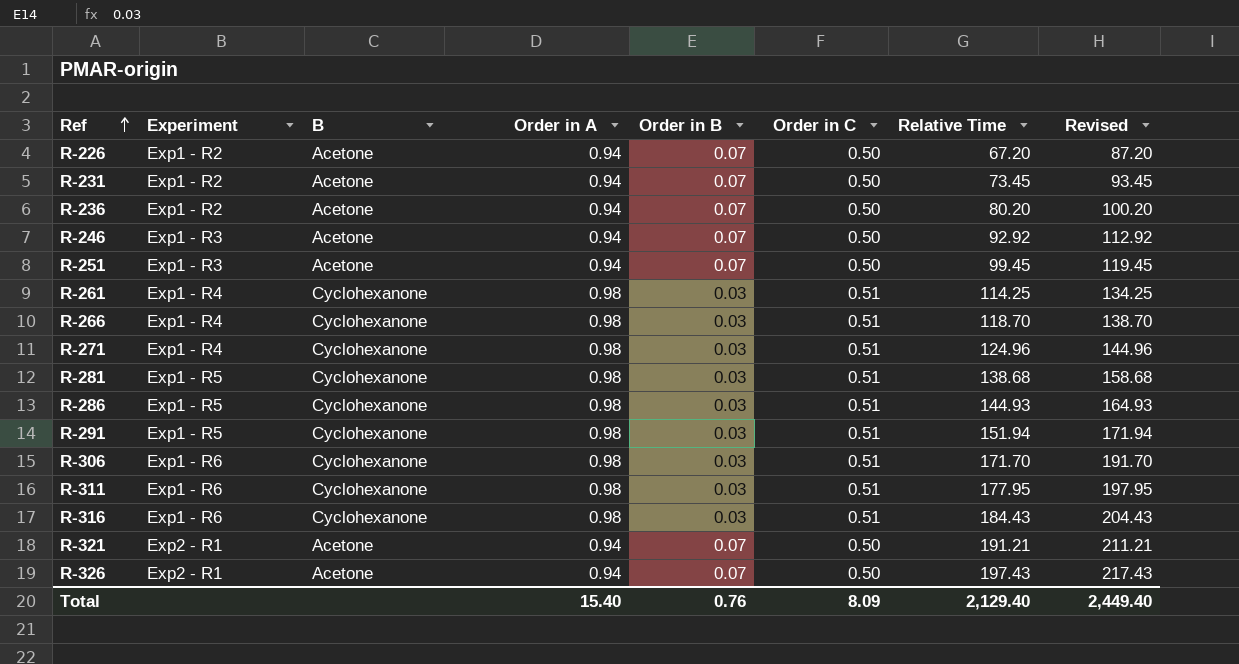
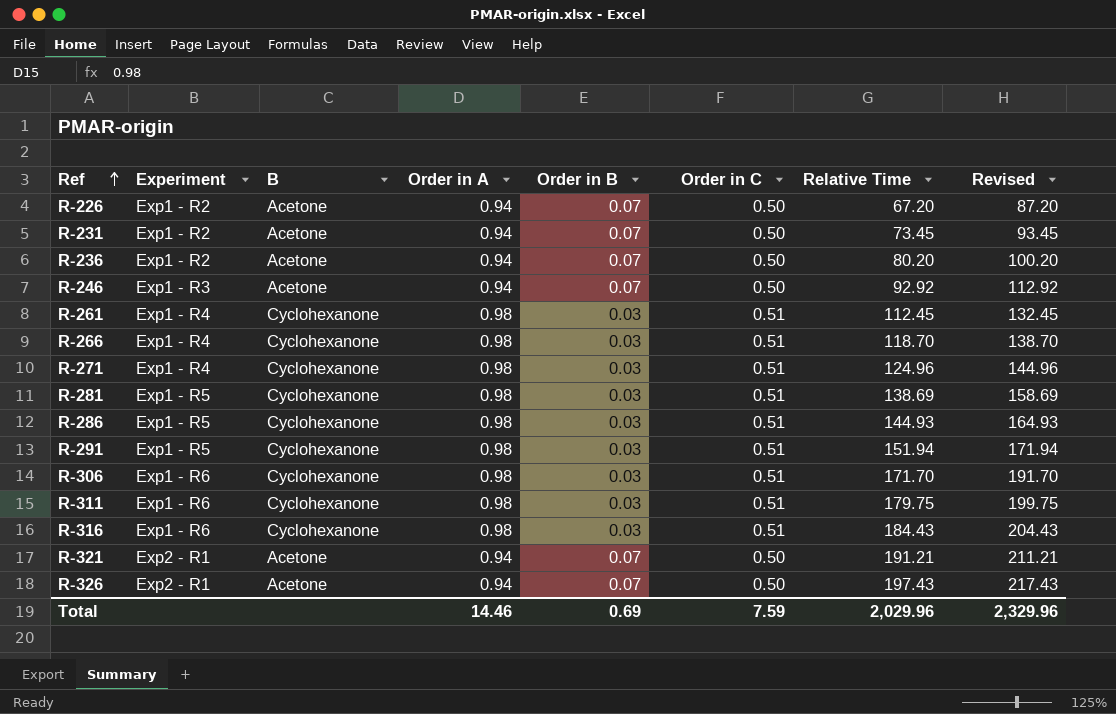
row R-251: Exp1 - R3 | Acetone | 0.94 | 0.07 | 0.50 | 99.45 | 119.45 -> none
R-261 | Relative Time: 114.25 -> 112.45
R-261 | Revised: 134.25 -> 132.45
R-281 | Relative Time: 138.68 -> 138.69
R-281 | Revised: 158.68 -> 158.69
R-311 | Relative Time: 177.95 -> 179.75
R-311 | Revised: 197.95 -> 199.75
Total | Order in A: 15.40 -> 14.46
Total | Order in B: 0.76 -> 0.69
Total | Order in C: 8.09 -> 7.59
Total | Relative Time: 2,129.40 -> 2,029.96
Total | Revised: 2,449.40 -> 2,329.96

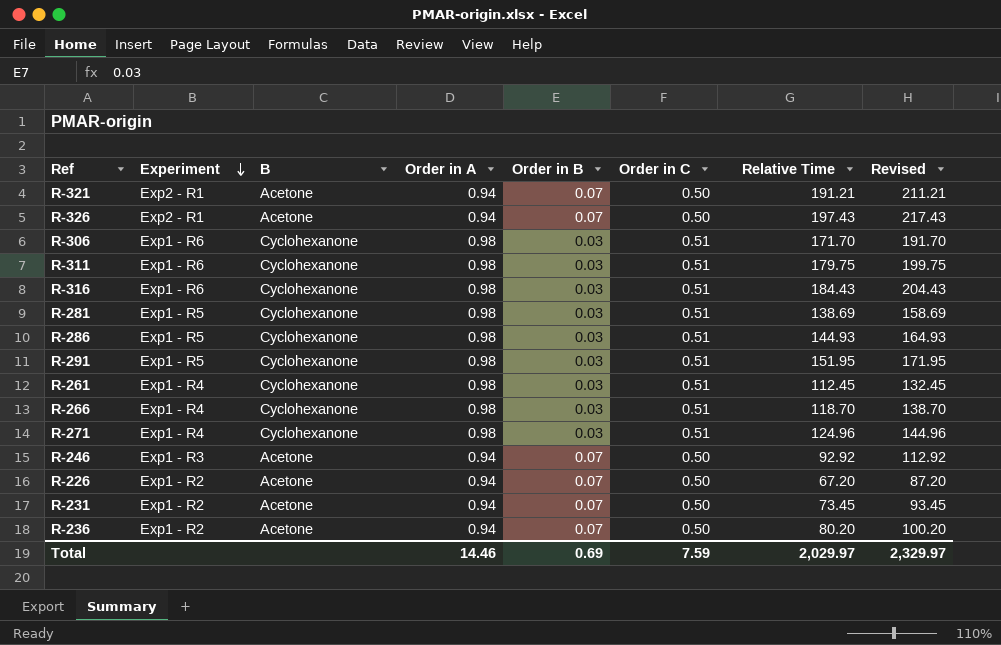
row order: Ref ascending -> Experiment descending
R-291 | Relative Time: 151.94 -> 151.95
R-291 | Revised: 171.94 -> 171.95
Total | Relative Time: 2,029.96 -> 2,029.97
Total | Revised: 2,329.96 -> 2,329.97

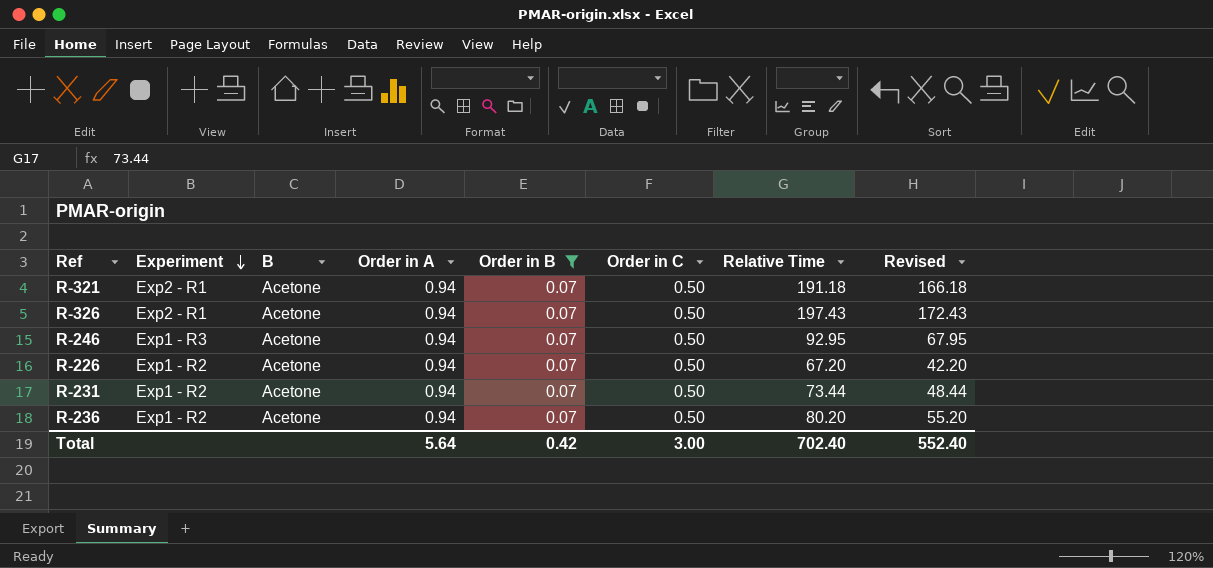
filter: none -> Order in B = 0.07
column Revised | formula: [Relative Time] + 20 -> [Relative Time] - 25
R-321 | Relative Time: 191.21 -> 191.18
R-246 | Relative Time: 92.92 -> 92.95
R-231 | Relative Time: 73.45 -> 73.44
Total | Order in A: 14.46 -> 5.64
Total | Order in B: 0.69 -> 0.42
Total | Order in C: 7.59 -> 3.00
Total | Relative Time: 2,029.97 -> 702.40
Total | Revised: 2,329.97 -> 552.40

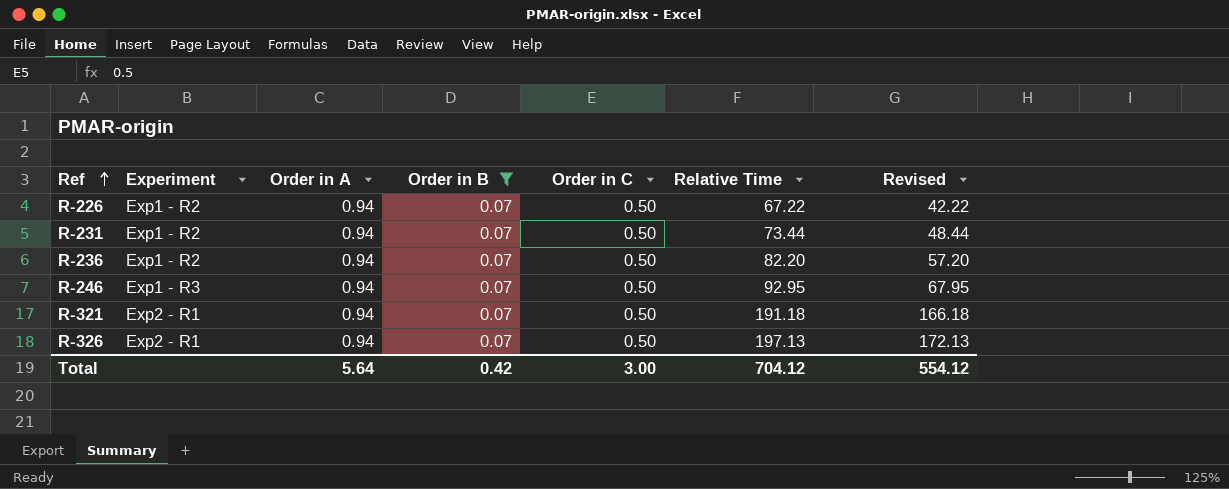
row order: Experiment descending -> Ref ascending
column B | position: 3 -> none
R-226 | Relative Time: 67.20 -> 67.22
R-226 | Revised: 42.20 -> 42.22
R-236 | Relative Time: 80.20 -> 82.20
R-236 | Revised: 55.20 -> 57.20
R-326 | Relative Time: 197.43 -> 197.13
R-326 | Revised: 172.43 -> 172.13
Total | Relative Time: 702.40 -> 704.12
Total | Revised: 552.40 -> 554.12

